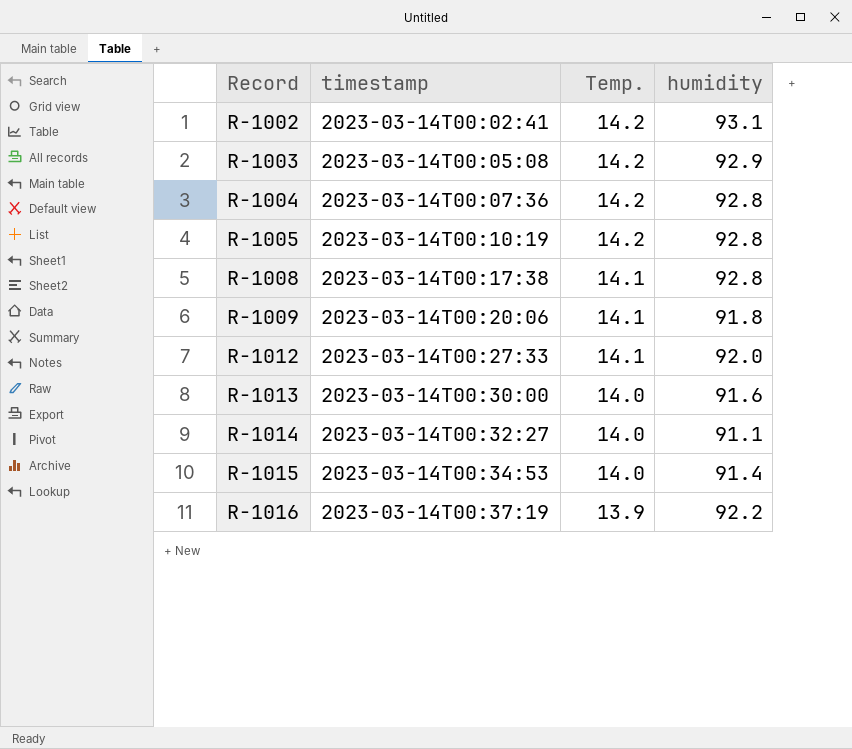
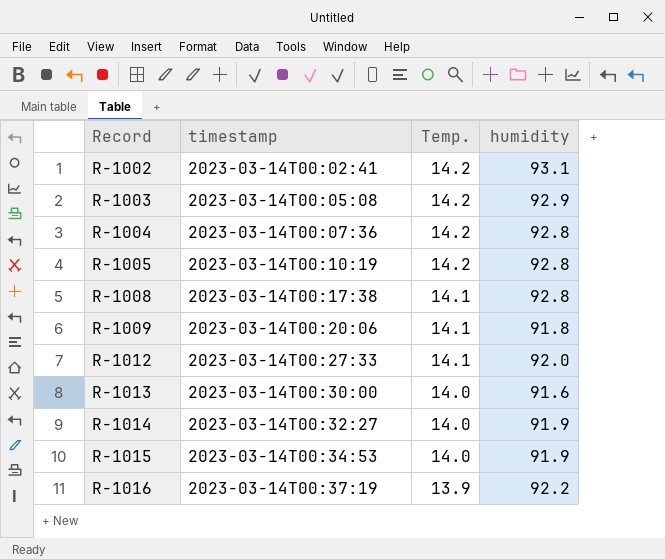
R-1014 | humidity: 91.1 -> 91.9
R-1015 | humidity: 91.4 -> 91.9

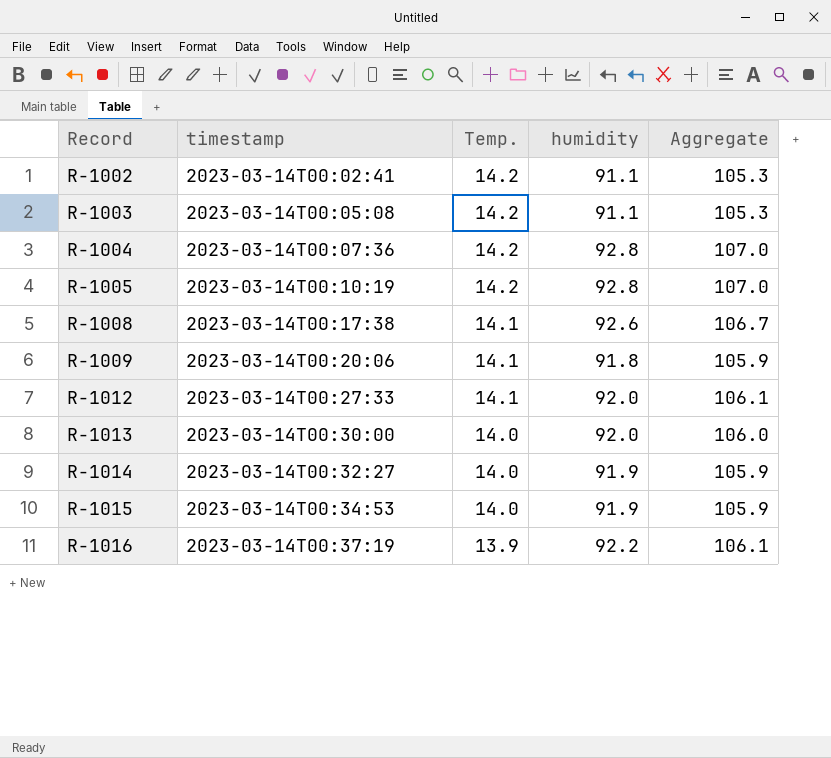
column Aggregate | formula: none -> [Temp.] + [humidity]
R-1002 | humidity: 93.1 -> 91.1
R-1003 | humidity: 92.9 -> 91.1
R-1008 | humidity: 92.8 -> 92.6
R-1013 | humidity: 91.6 -> 92.0

